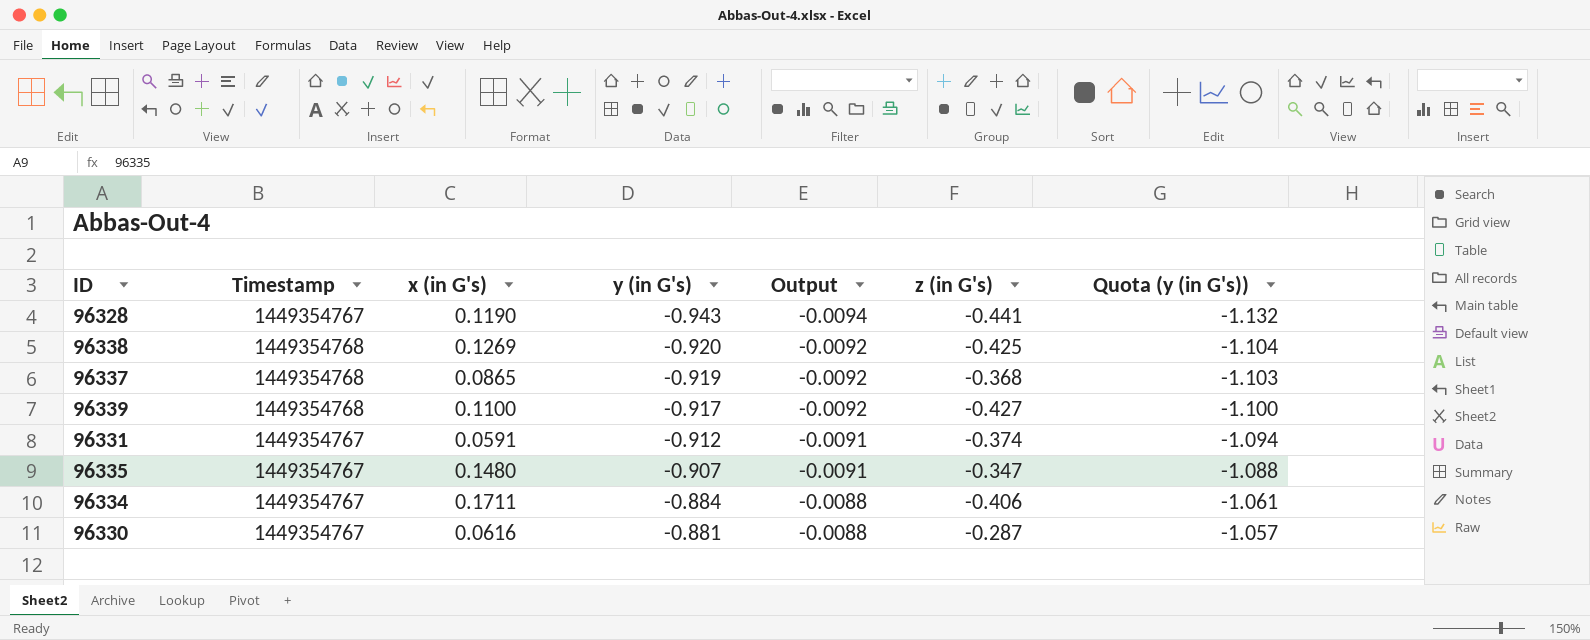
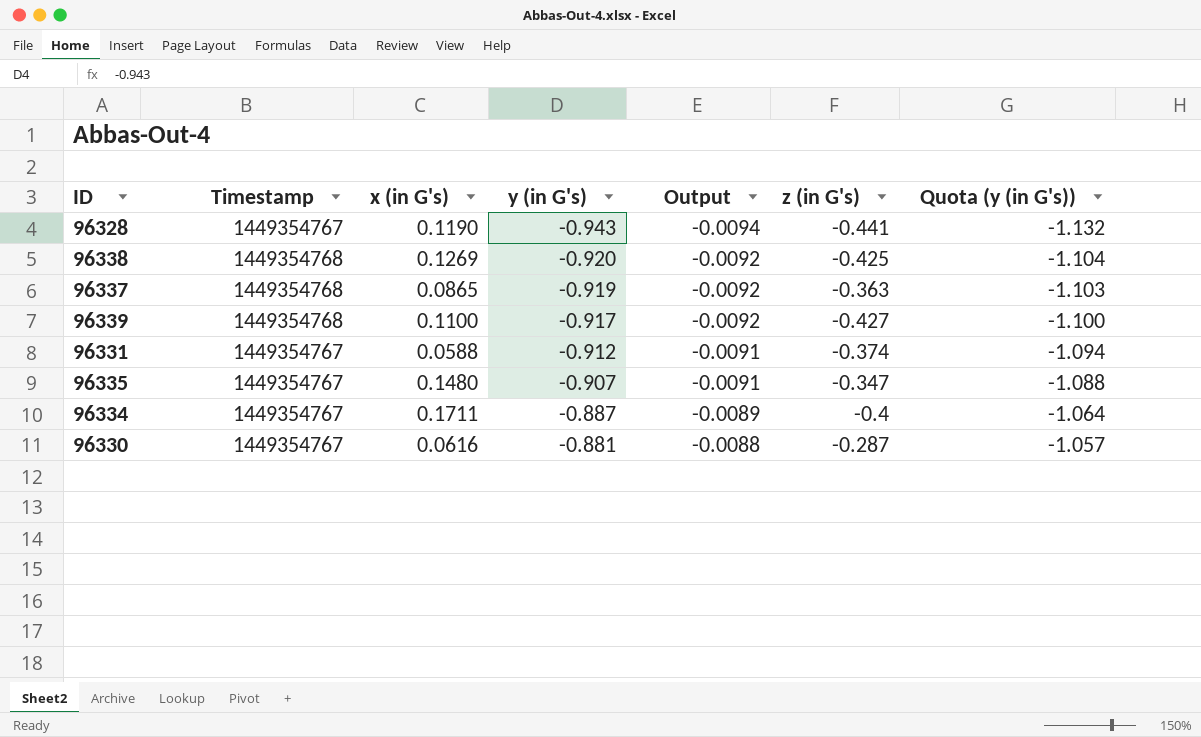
96337 | z (in G's): -0.368 -> -0.363
96331 | x (in G's): 0.0591 -> 0.0588
96334 | y (in G's): -0.884 -> -0.887
96334 | Output: -0.0088 -> -0.0089
96334 | z (in G's): -0.406 -> -0.4
96334 | Quota (y (in G's)): -1.061 -> -1.064

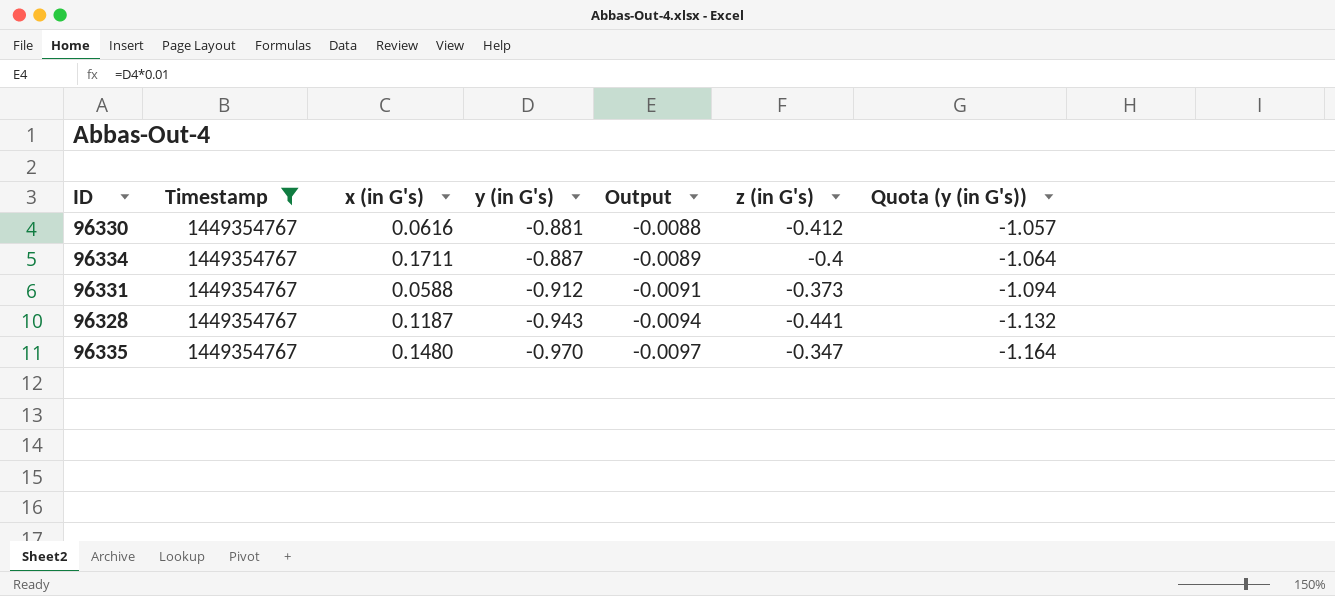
filter: none -> Timestamp = 1449354767
row order: y (in G's) ascending -> y (in G's) descending
96330 | z (in G's): -0.287 -> -0.412
96331 | z (in G's): -0.374 -> -0.373
96328 | x (in G's): 0.1190 -> 0.1187
96335 | y (in G's): -0.907 -> -0.970
96335 | Output: -0.0091 -> -0.0097
96335 | Quota (y (in G's)): -1.088 -> -1.164

